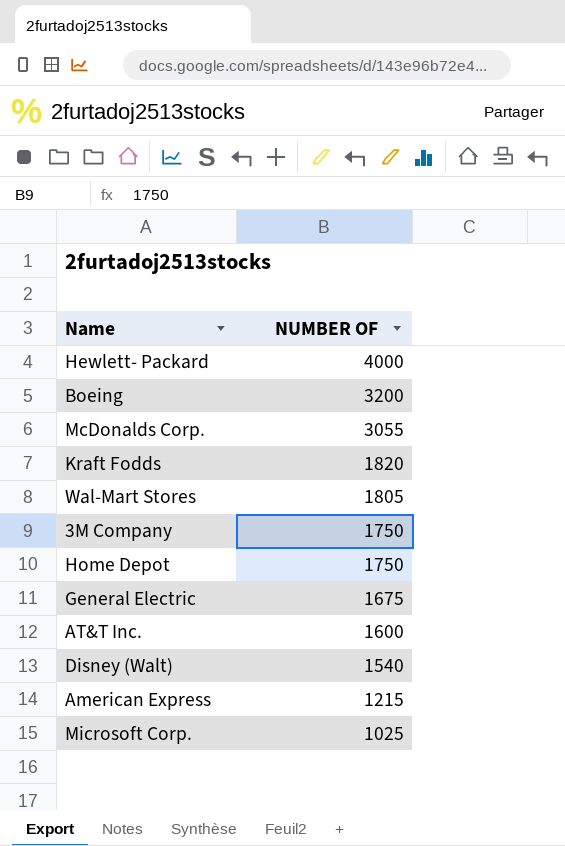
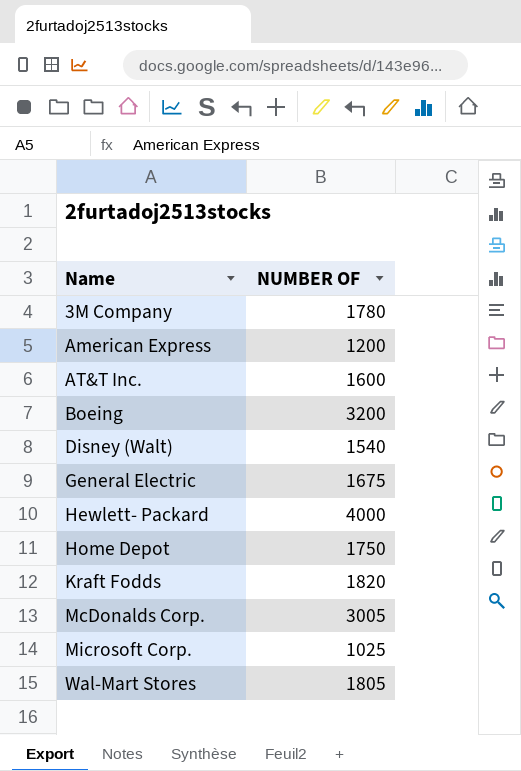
row order: NUMBER OF descending -> Name ascending
3M Company | NUMBER OF: 1750 -> 1780
American Express | NUMBER OF: 1215 -> 1200
McDonalds Corp. | NUMBER OF: 3055 -> 3005

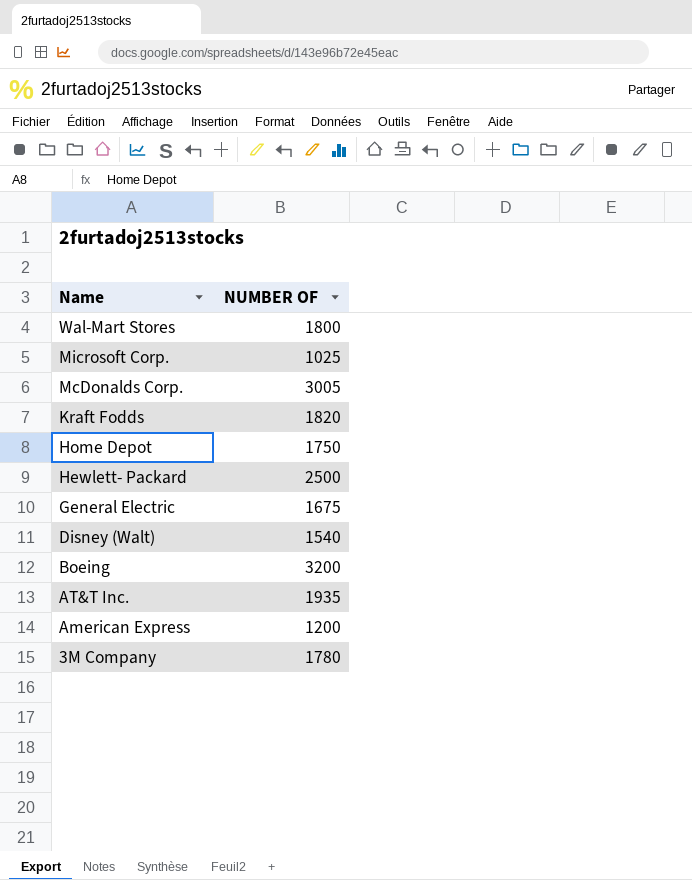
row order: Name ascending -> Name descending
Wal-Mart Stores | NUMBER OF: 1805 -> 1800
Hewlett- Packard | NUMBER OF: 4000 -> 2500
AT&T Inc. | NUMBER OF: 1600 -> 1935

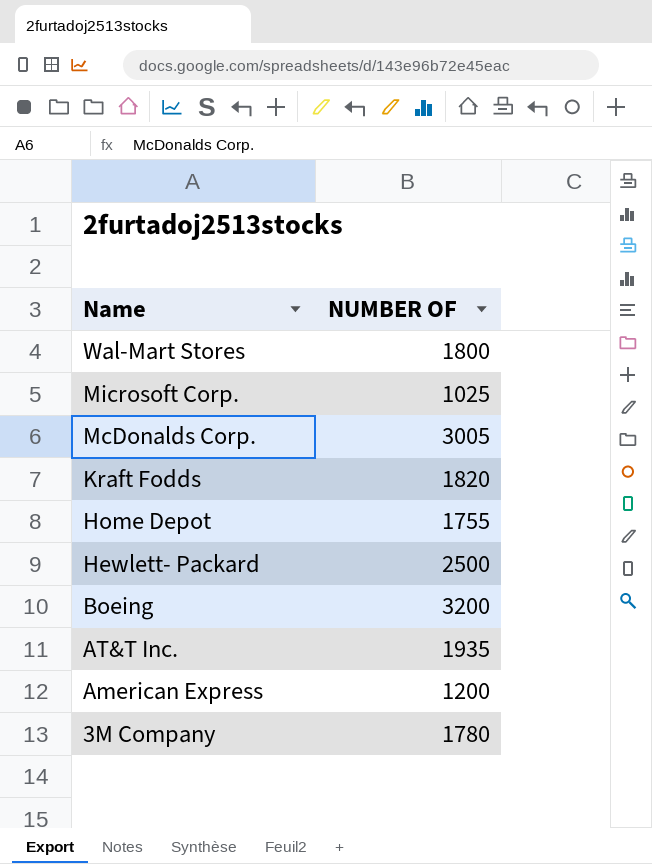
row General Electric: 1675 -> none
row Disney (Walt): 1540 -> none
Home Depot | NUMBER OF: 1750 -> 1755

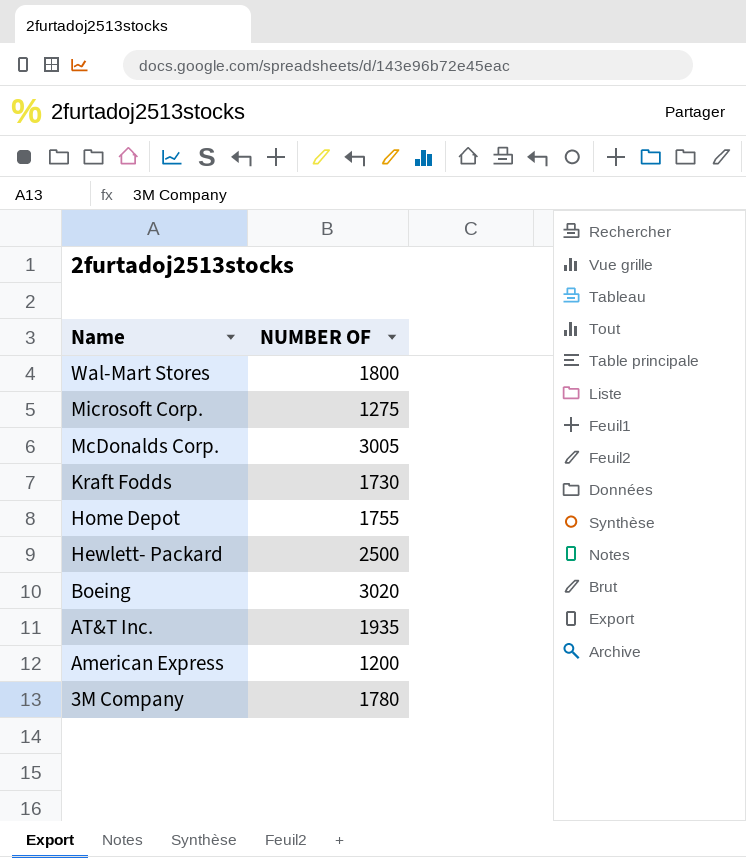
Microsoft Corp. | NUMBER OF: 1025 -> 1275
Kraft Fodds | NUMBER OF: 1820 -> 1730
Boeing | NUMBER OF: 3200 -> 3020

